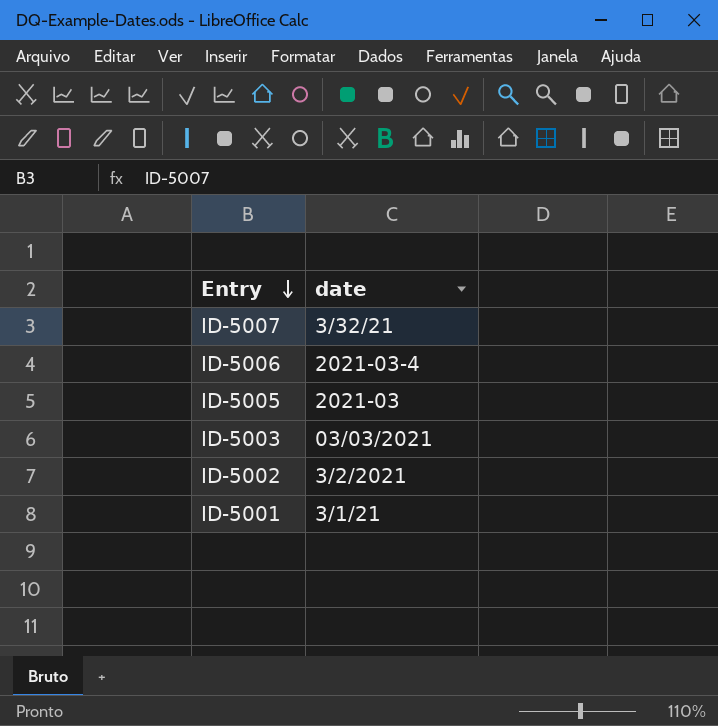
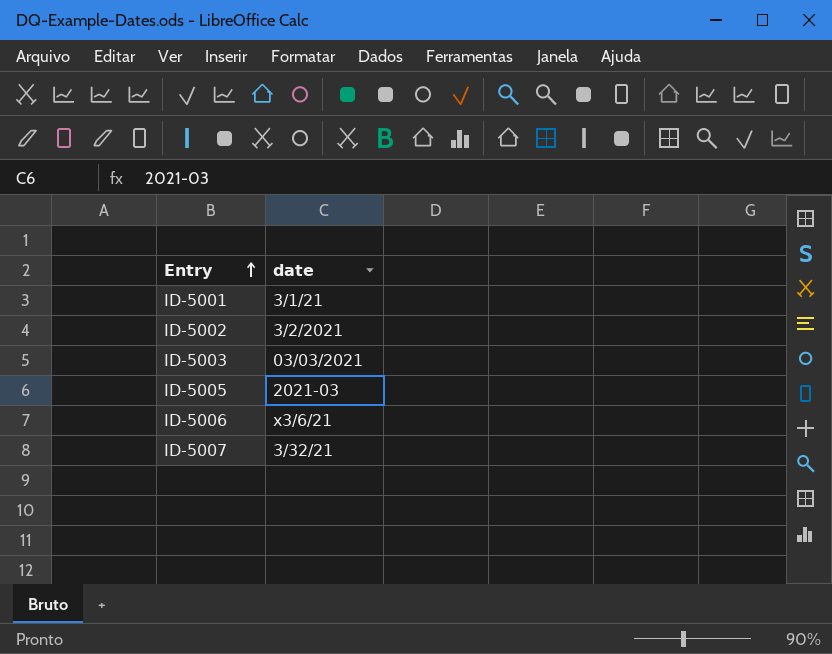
row order: Entry descending -> Entry ascending
ID-5006 | date: 2021-03-4 -> x3/6/21

